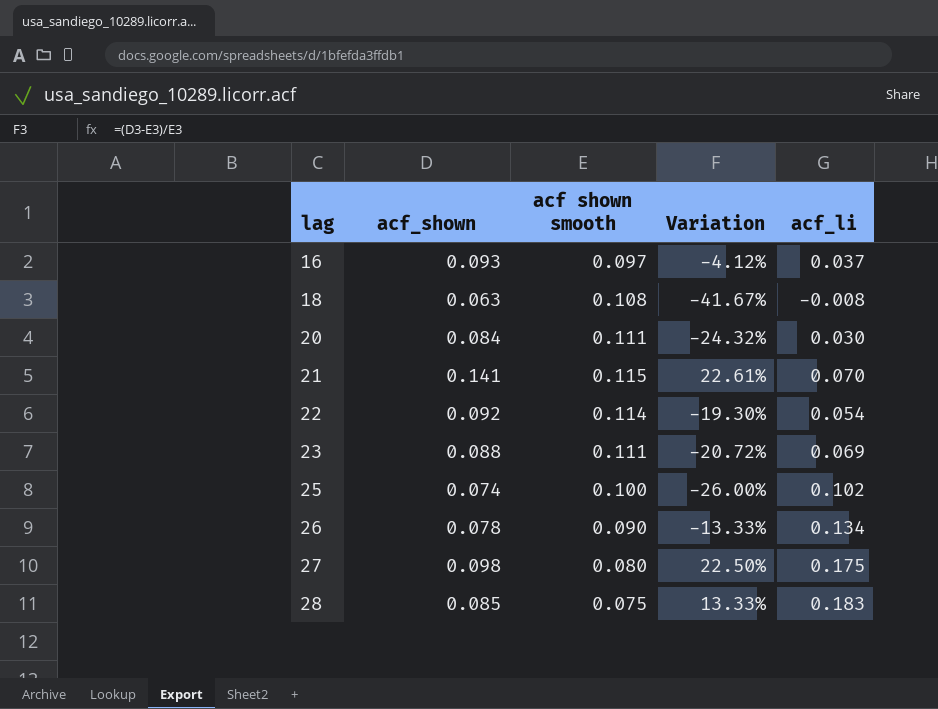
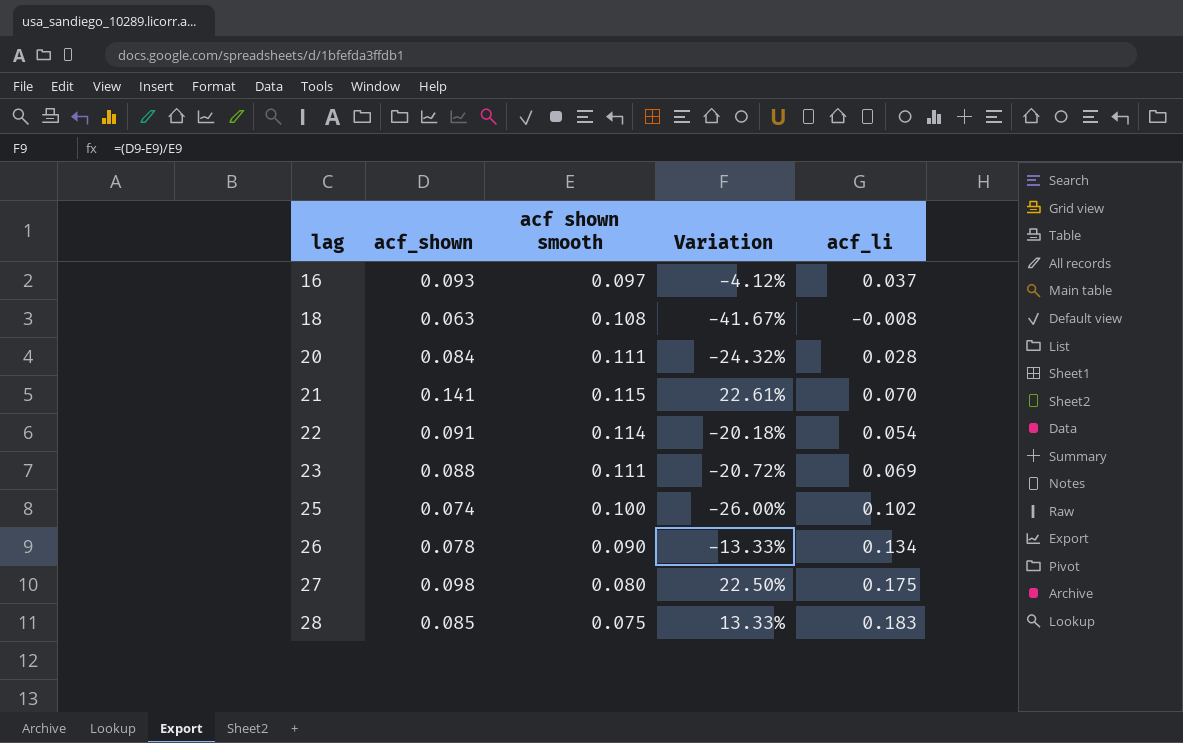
20 | acf_li: 0.030 -> 0.028
22 | acf_shown: 0.092 -> 0.091
22 | Variation: -19.30% -> -20.18%

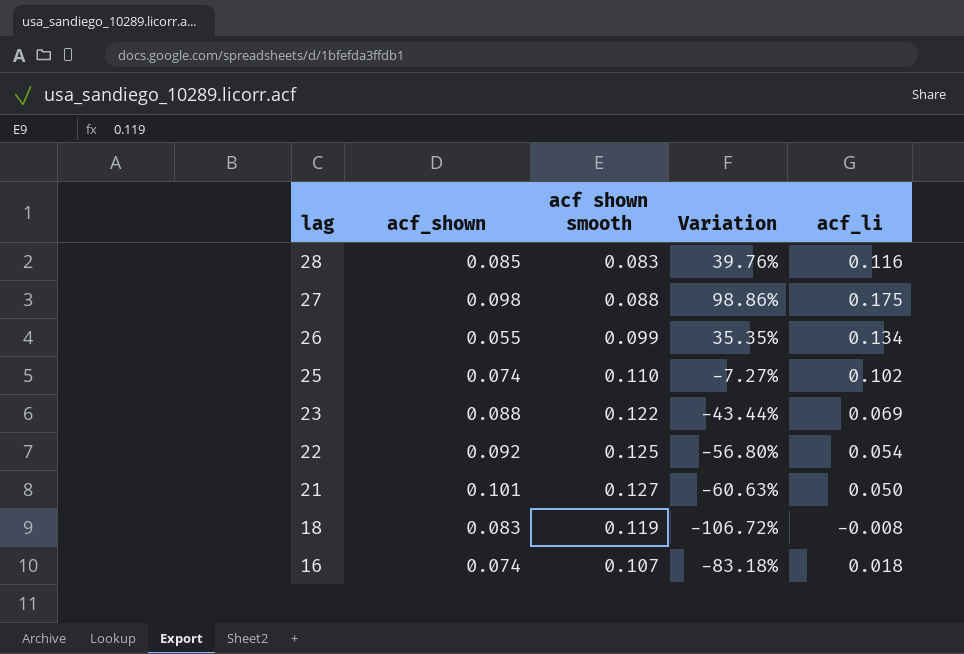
row order: lag ascending -> lag descending
column Variation | formula: ([acf_shown] - [acf shown smooth]) / [acf shown smooth] -> ([acf_li] - [acf shown smooth]) / [acf shown smooth]
row 20: 0.084 | 0.111 | -24.32% | 0.028 -> none
28 | acf shown smooth: 0.075 -> 0.083
28 | acf_li: 0.183 -> 0.116
27 | acf shown smooth: 0.080 -> 0.088
26 | acf_shown: 0.078 -> 0.055
26 | acf shown smooth: 0.090 -> 0.099
25 | acf shown smooth: 0.100 -> 0.110
23 | acf shown smooth: 0.111 -> 0.122
22 | acf_shown: 0.091 -> 0.092
22 | acf shown smooth: 0.114 -> 0.125
21 | acf_shown: 0.141 -> 0.101
21 | acf shown smooth: 0.115 -> 0.127
21 | acf_li: 0.070 -> 0.050
18 | acf_shown: 0.063 -> 0.083
18 | acf shown smooth: 0.108 -> 0.119
16 | acf_shown: 0.093 -> 0.074
16 | acf shown smooth: 0.097 -> 0.107
16 | acf_li: 0.037 -> 0.018

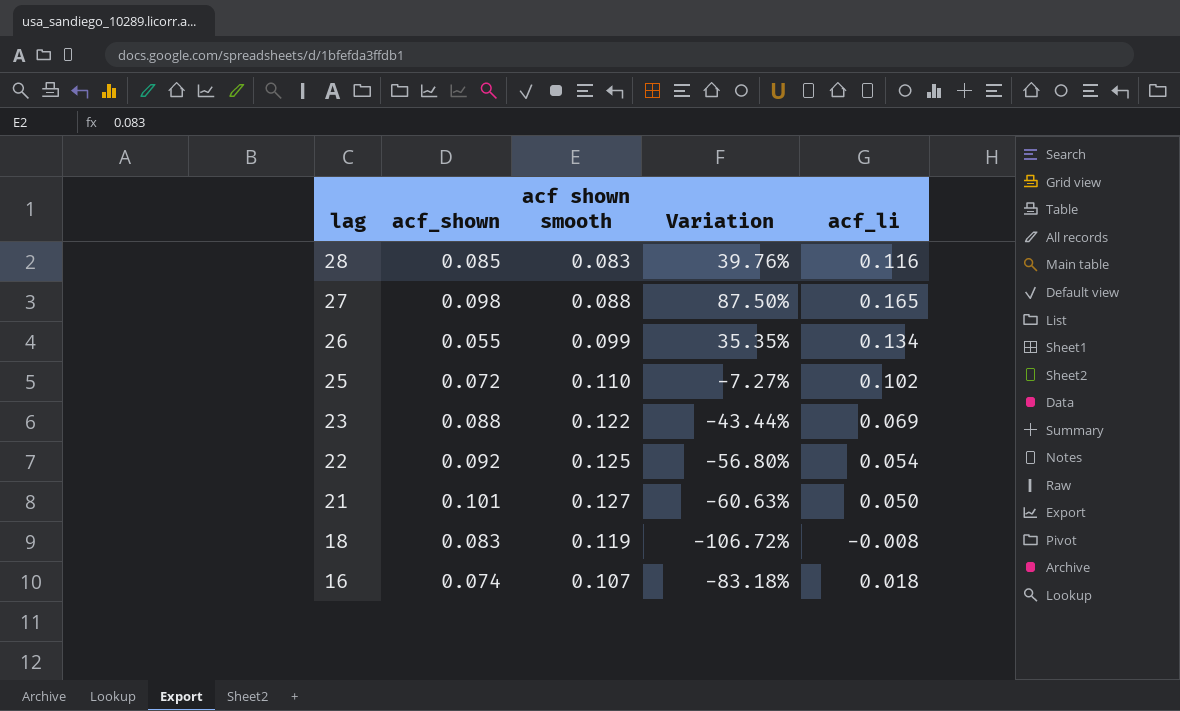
27 | Variation: 98.86% -> 87.50%
27 | acf_li: 0.175 -> 0.165
25 | acf_shown: 0.074 -> 0.072

